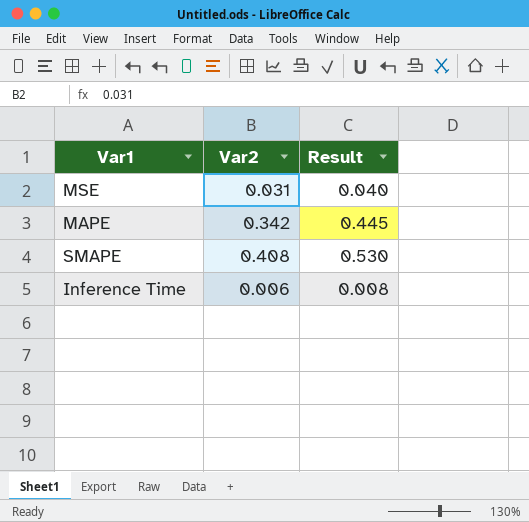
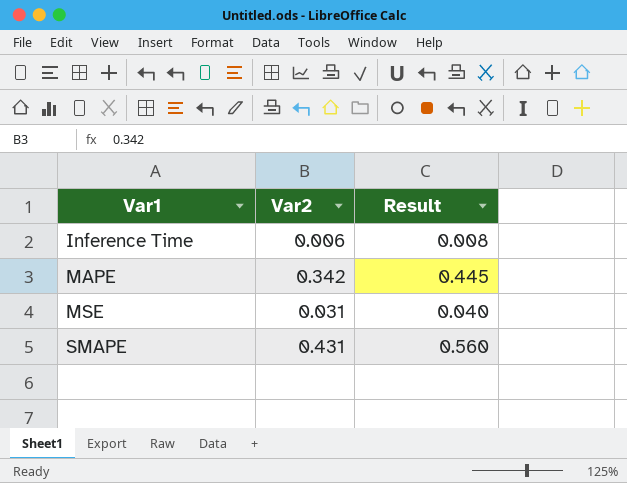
row order: none -> Var1 ascending
SMAPE | Var2: 0.408 -> 0.431
SMAPE | Result: 0.530 -> 0.560

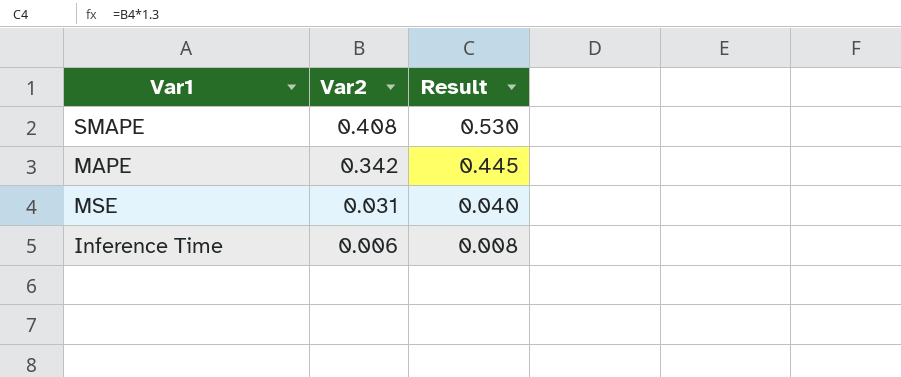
row order: Var1 ascending -> Var2 descending
SMAPE | Var2: 0.431 -> 0.408
SMAPE | Result: 0.560 -> 0.530

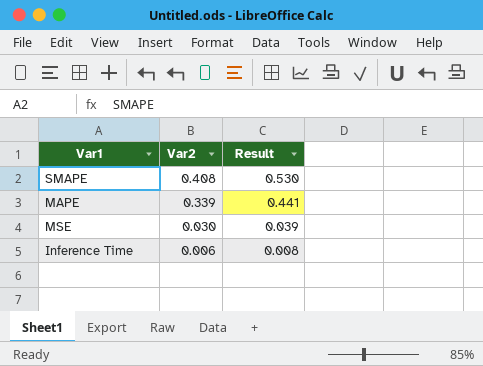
MAPE | Var2: 0.342 -> 0.339
MAPE | Result: 0.445 -> 0.441
MSE | Var2: 0.031 -> 0.030
MSE | Result: 0.040 -> 0.039

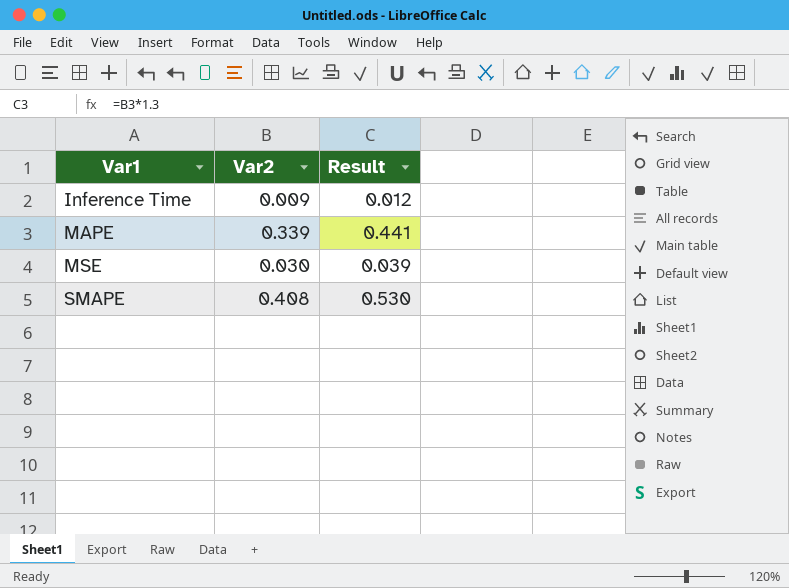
row order: Var2 descending -> Var1 ascending
Inference Time | Var2: 0.006 -> 0.009
Inference Time | Result: 0.008 -> 0.012

